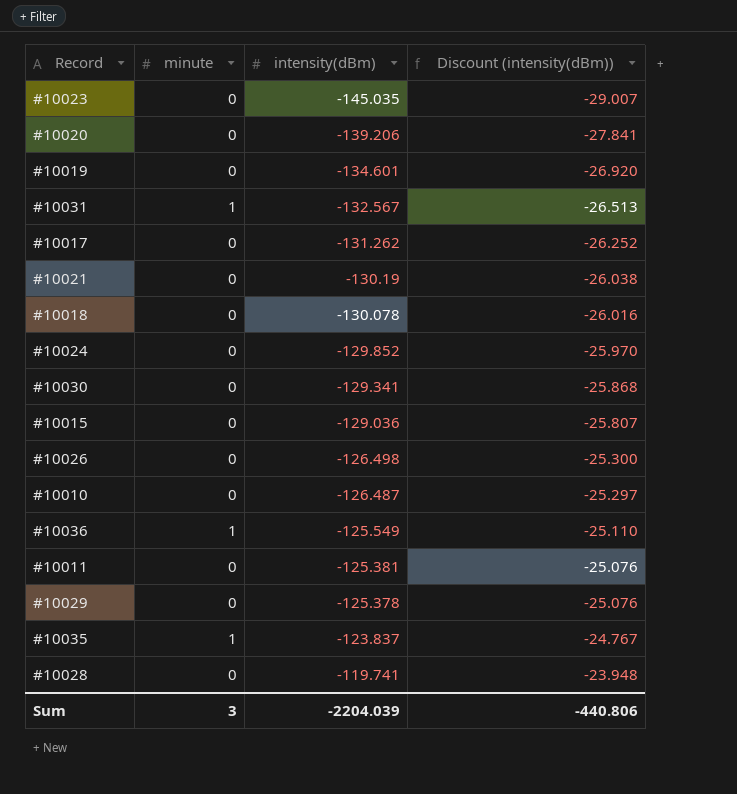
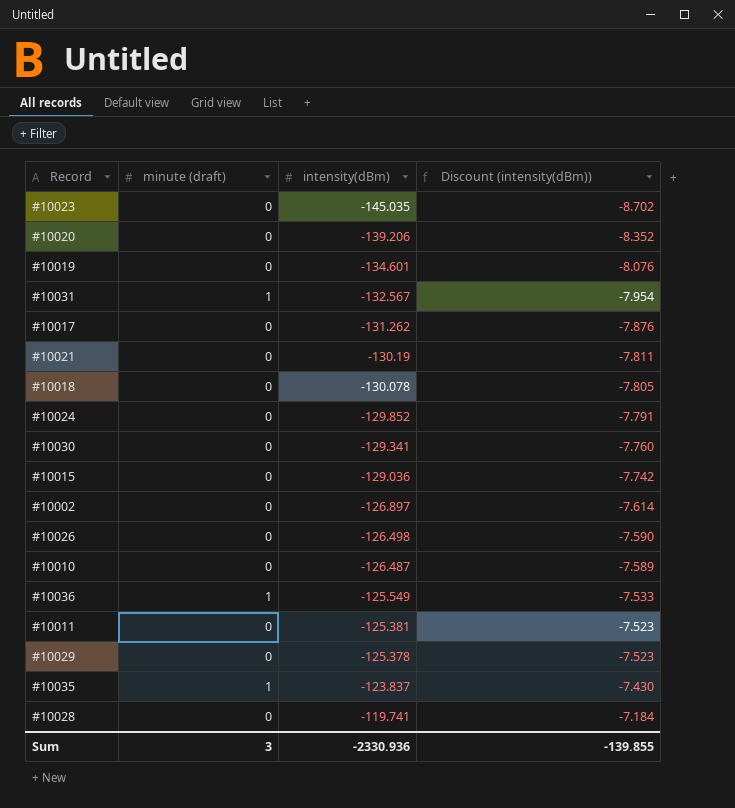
column name: minute -> minute (draft)
column Discount (intensity(dBm)) | formula: [intensity(dBm)] * 0.2 -> [intensity(dBm)] * 0.06
row #10002: none -> 0 | -126.897 | -7.614
Sum | intensity(dBm): -2204.039 -> -2330.936
Sum | Discount (intensity(dBm)): -440.806 -> -139.855

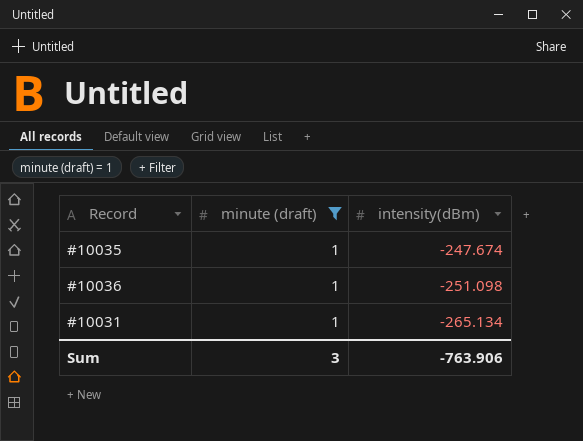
filter: none -> minute (draft) = 1
row order: intensity(dBm) ascending -> intensity(dBm) descending
column Discount (intensity(dBm)) | formula: [intensity(dBm)] * 0.06 -> none
#10035 | intensity(dBm): -123.837 -> -247.674
#10036 | intensity(dBm): -125.549 -> -251.098
#10031 | intensity(dBm): -132.567 -> -265.134
Sum | intensity(dBm): -2330.936 -> -763.906

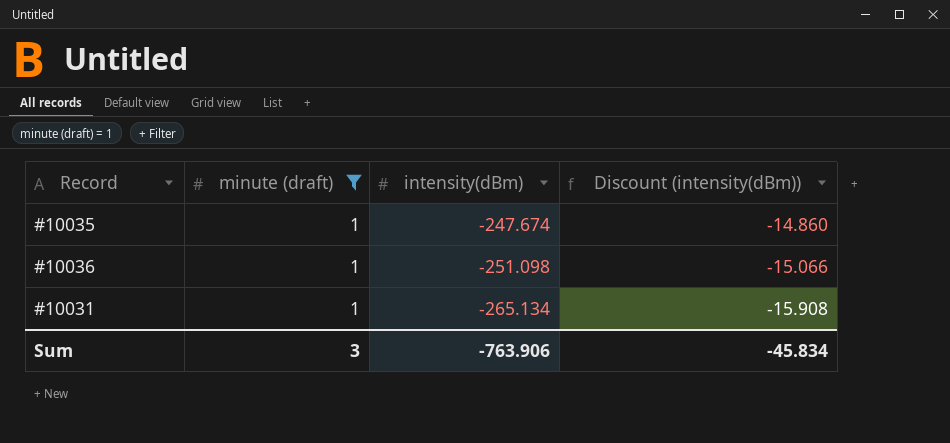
column Discount (intensity(dBm)) | formula: none -> [intensity(dBm)] * 0.06

